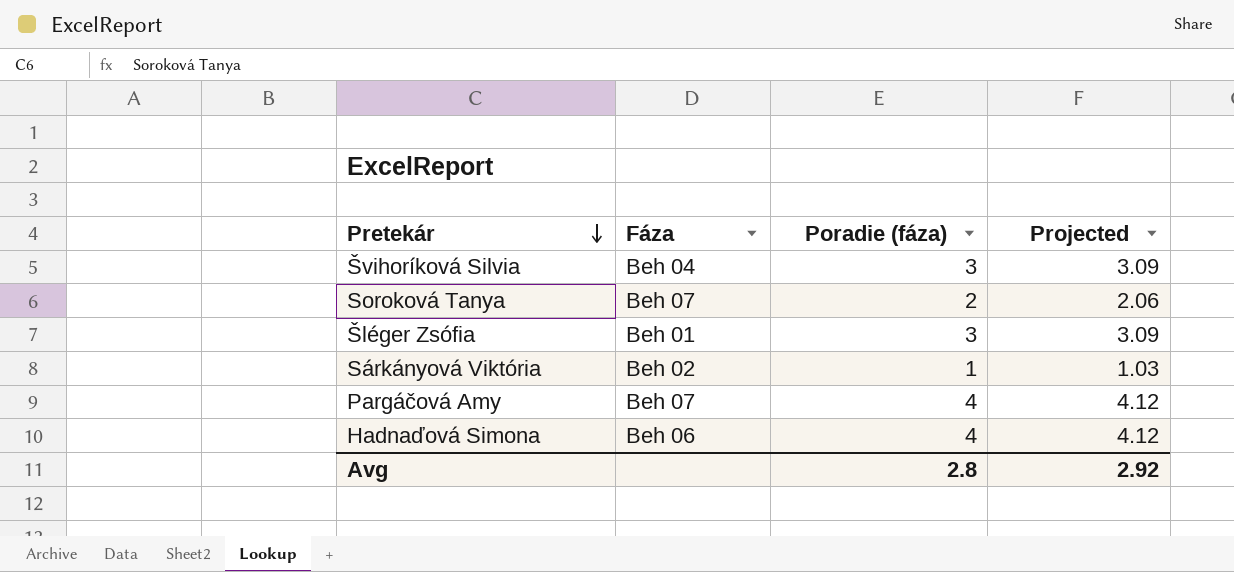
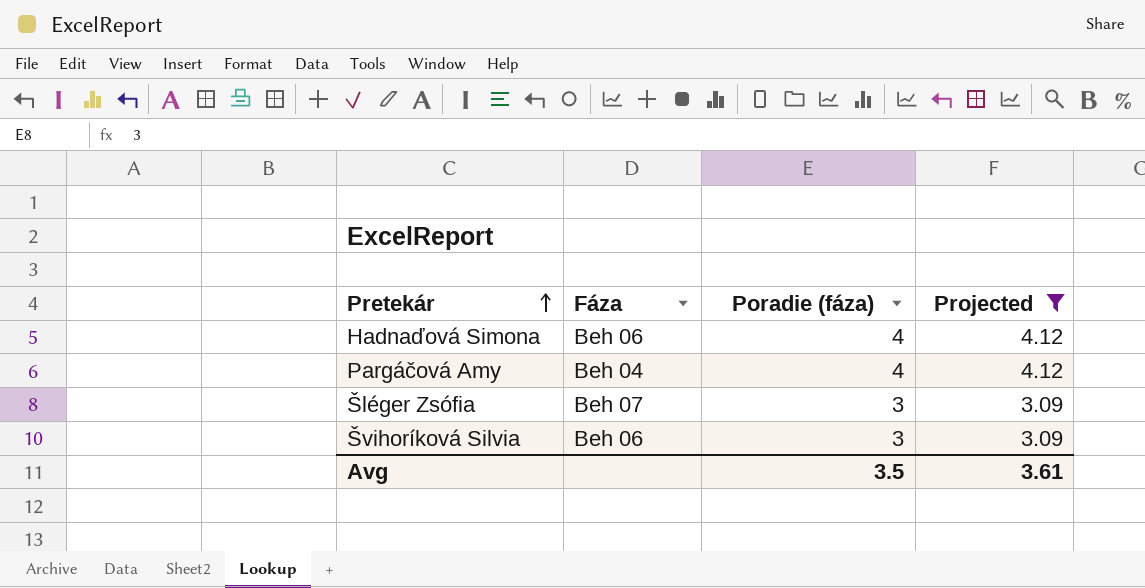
filter: none -> Projected >= 3.09
row order: Pretekár descending -> Pretekár ascending
Pargáčová Amy | Fáza: Beh 07 -> Beh 04
Šléger Zsófia | Fáza: Beh 01 -> Beh 07
Švihoríková Silvia | Fáza: Beh 04 -> Beh 06
Avg | Poradie (fáza): 2.8 -> 3.5
Avg | Projected: 2.92 -> 3.61

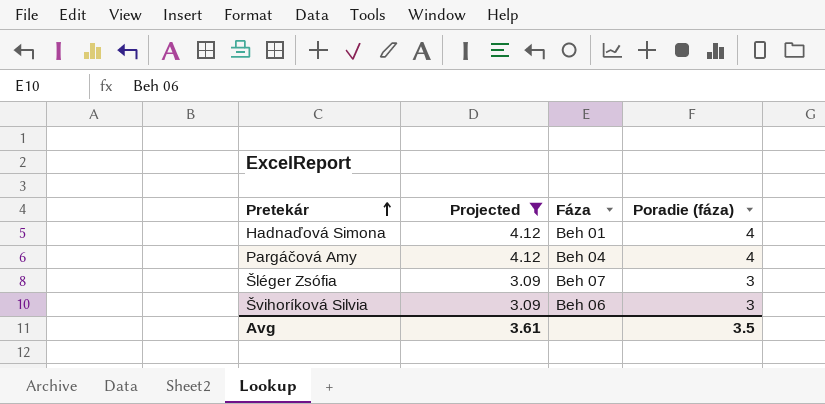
column Projected | position: 4 -> 2
Hadnaďová Simona | Fáza: Beh 06 -> Beh 01

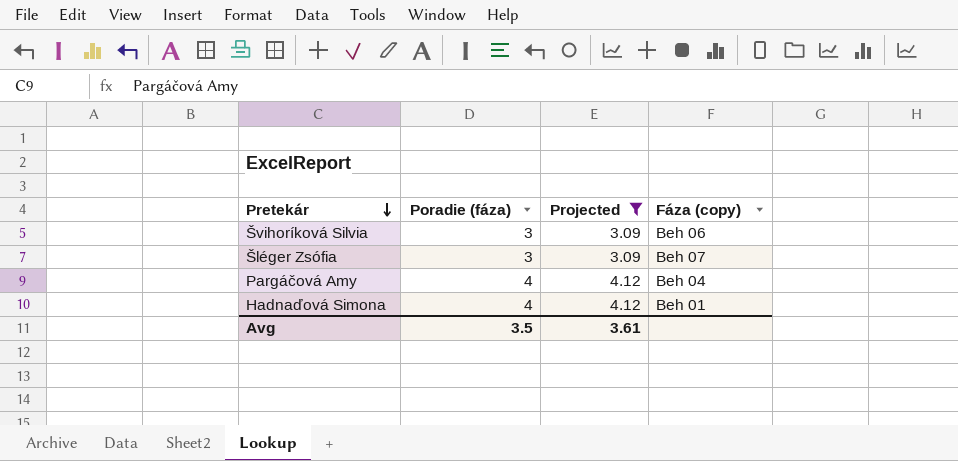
row order: Pretekár ascending -> Pretekár descending
column Poradie (fáza) | position: 4 -> 2
column name: Fáza -> Fáza (copy)

